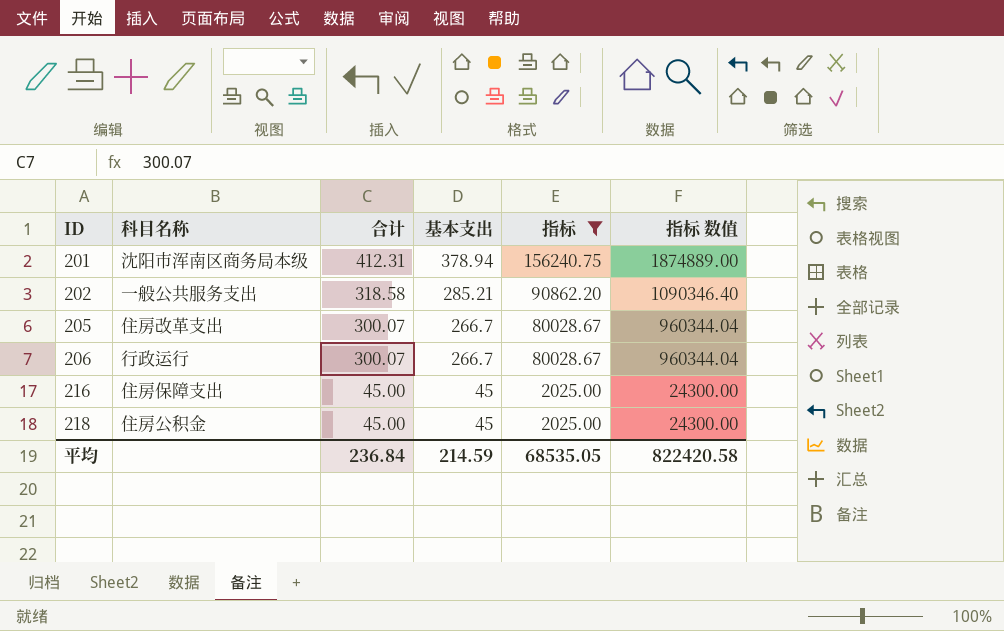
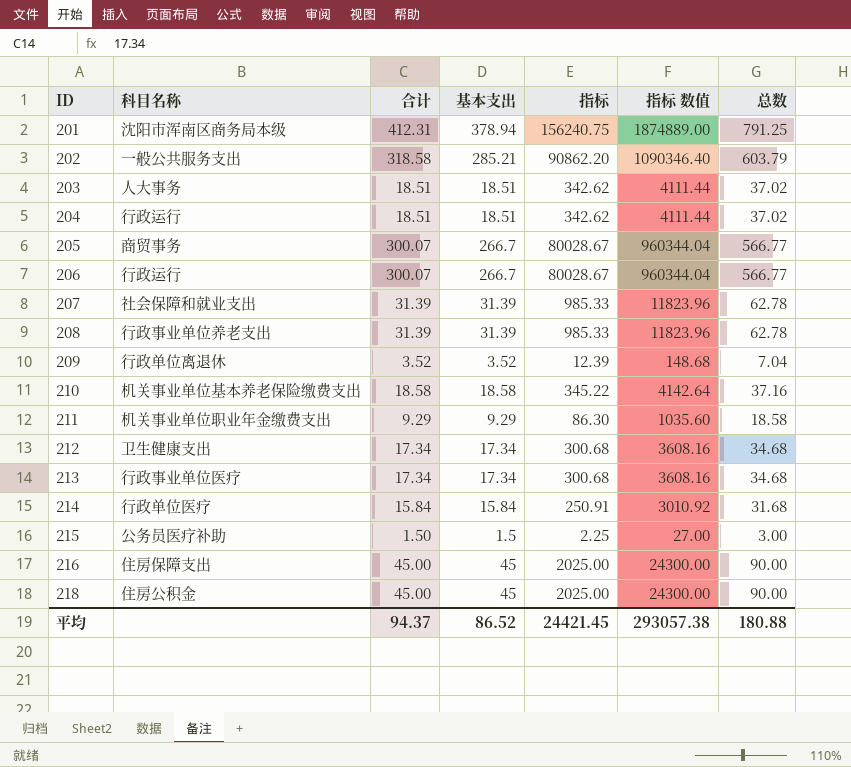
filter: 指标 >= 2025.00 -> none
column 总数 | formula: none -> [合计] + [基本支出]
205 | 科目名称: 住房改革支出 -> 商贸事务
平均 | 合计: 236.84 -> 94.37
平均 | 基本支出: 214.59 -> 86.52
平均 | 指标: 68535.05 -> 24421.45
平均 | 指标 数值: 822420.58 -> 293057.38

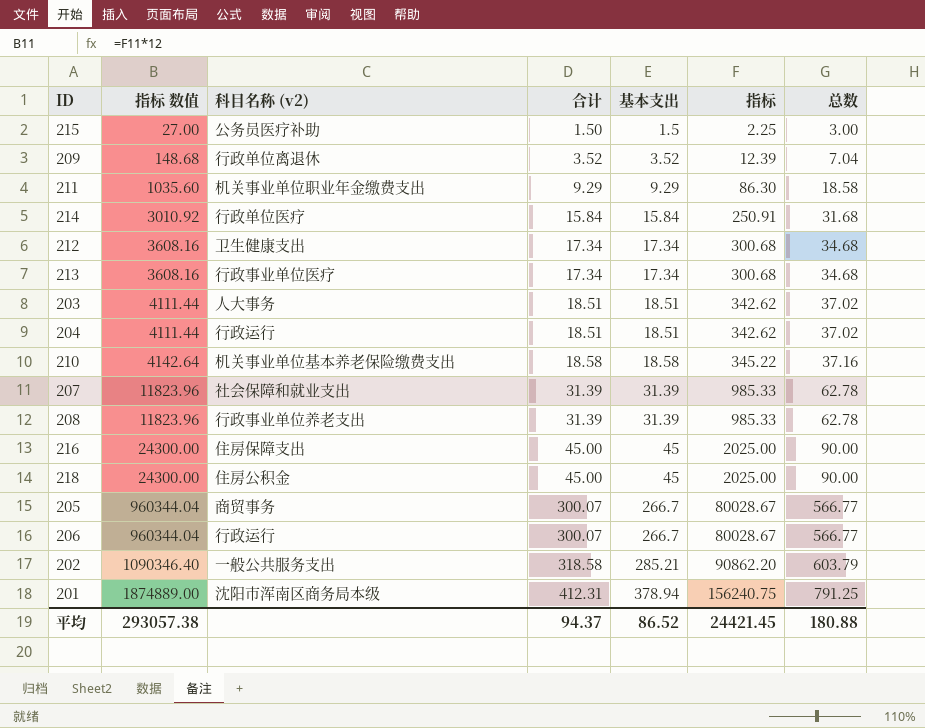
row order: ID ascending -> 指标 数值 ascending
column 指标 数值 | position: 6 -> 2
column name: 科目名称 -> 科目名称 (v2)

